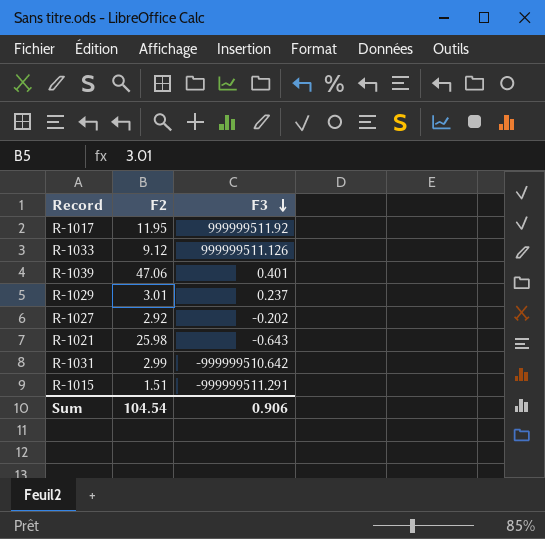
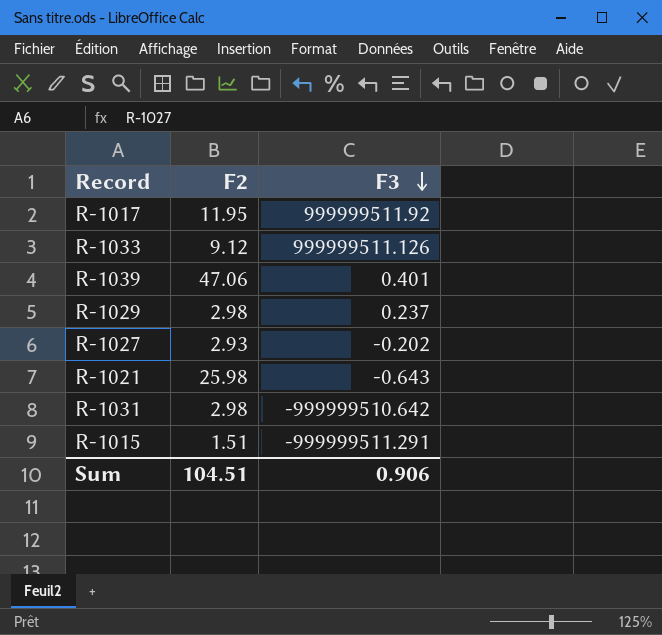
R-1029 | F2: 3.01 -> 2.98
R-1027 | F2: 2.92 -> 2.93
R-1031 | F2: 2.99 -> 2.98
Sum | F2: 104.54 -> 104.51

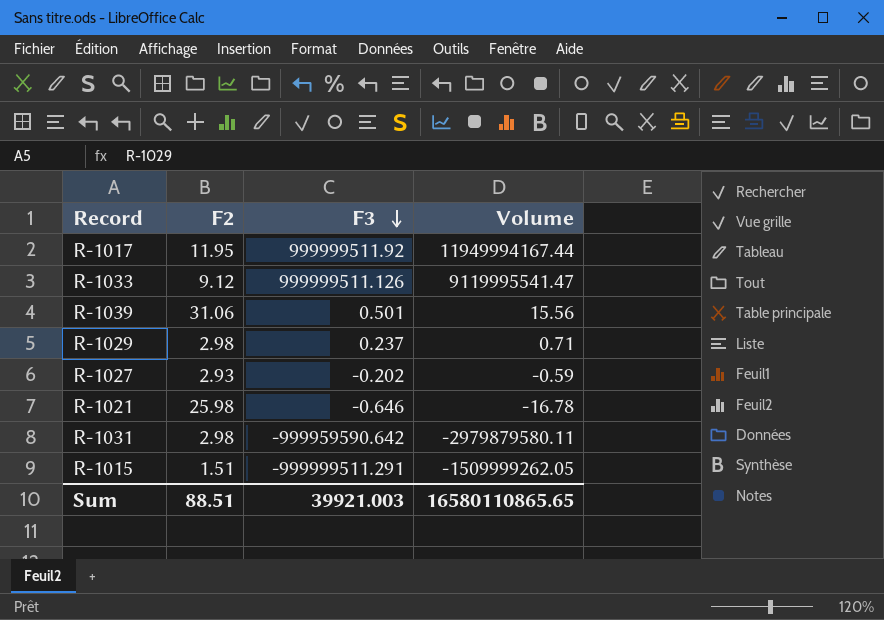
column Volume | formula: none -> [F2] * [F3]
R-1039 | F2: 47.06 -> 31.06
R-1039 | F3: 0.401 -> 0.501
R-1021 | F3: -0.643 -> -0.646
R-1031 | F3: -999999510.642 -> -999959590.642
Sum | F2: 104.51 -> 88.51
Sum | F3: 0.906 -> 39921.003

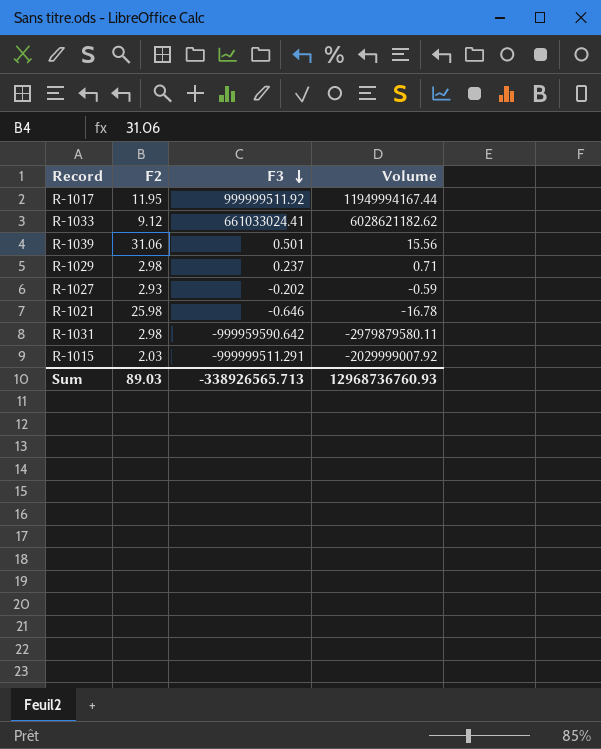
R-1033 | F3: 999999511.126 -> 661033024.41
R-1033 | Volume: 9119995541.47 -> 6028621182.62
R-1015 | F2: 1.51 -> 2.03
R-1015 | Volume: -1509999262.05 -> -2029999007.92
Sum | F2: 88.51 -> 89.03
Sum | F3: 39921.003 -> -338926565.713
Sum | Volume: 16580110865.65 -> 12968736760.93

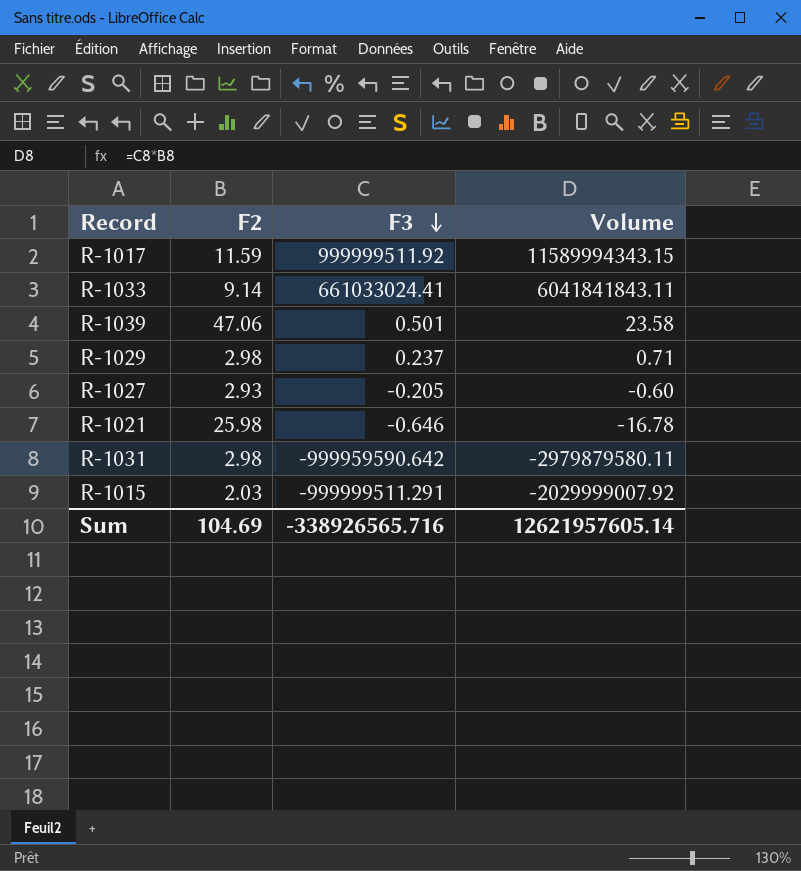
R-1017 | F2: 11.95 -> 11.59
R-1017 | Volume: 11949994167.44 -> 11589994343.15
R-1033 | F2: 9.12 -> 9.14
R-1033 | Volume: 6028621182.62 -> 6041841843.11
R-1039 | F2: 31.06 -> 47.06
R-1039 | Volume: 15.56 -> 23.58
R-1027 | F3: -0.202 -> -0.205
R-1027 | Volume: -0.59 -> -0.60
Sum | F2: 89.03 -> 104.69
Sum | F3: -338926565.713 -> -338926565.716
Sum | Volume: 12968736760.93 -> 12621957605.14

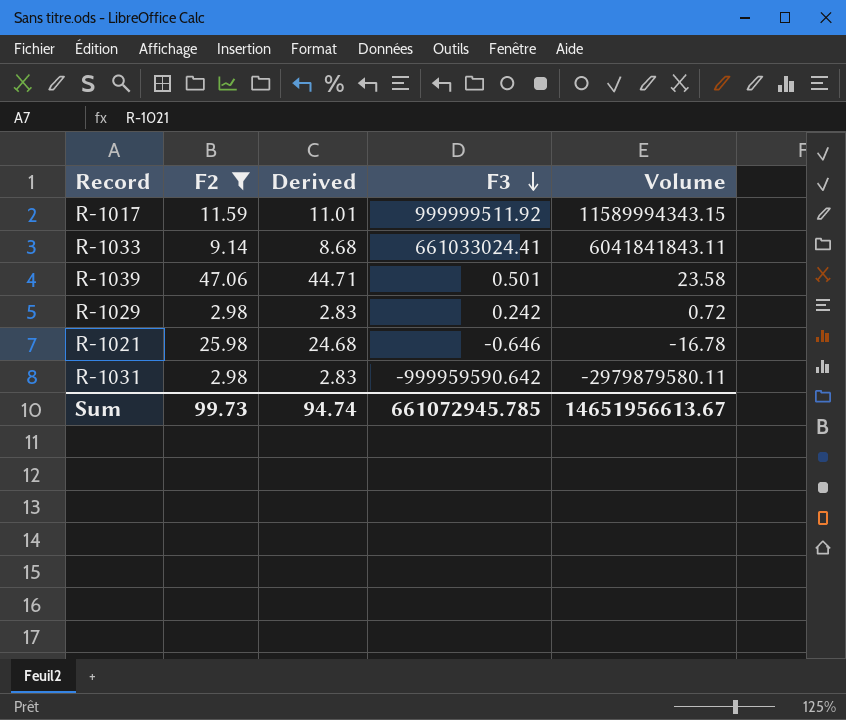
filter: none -> F2 >= 2.98
column Derived | formula: none -> [F2] * 0.95
R-1029 | F3: 0.237 -> 0.242
R-1029 | Volume: 0.71 -> 0.72
Sum | F2: 104.69 -> 99.73
Sum | F3: -338926565.716 -> 661072945.785
Sum | Volume: 12621957605.14 -> 14651956613.67

